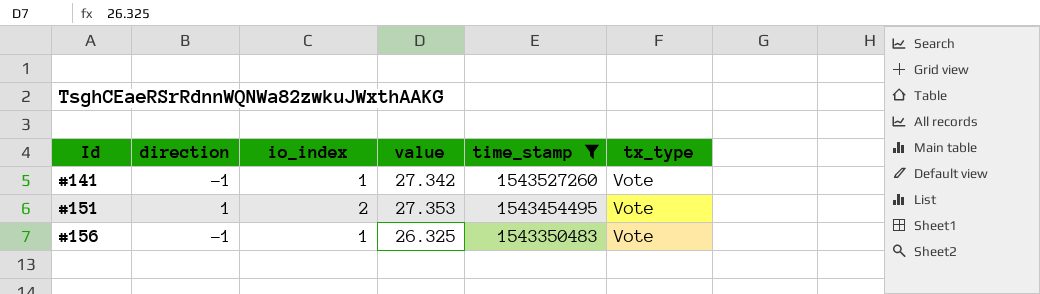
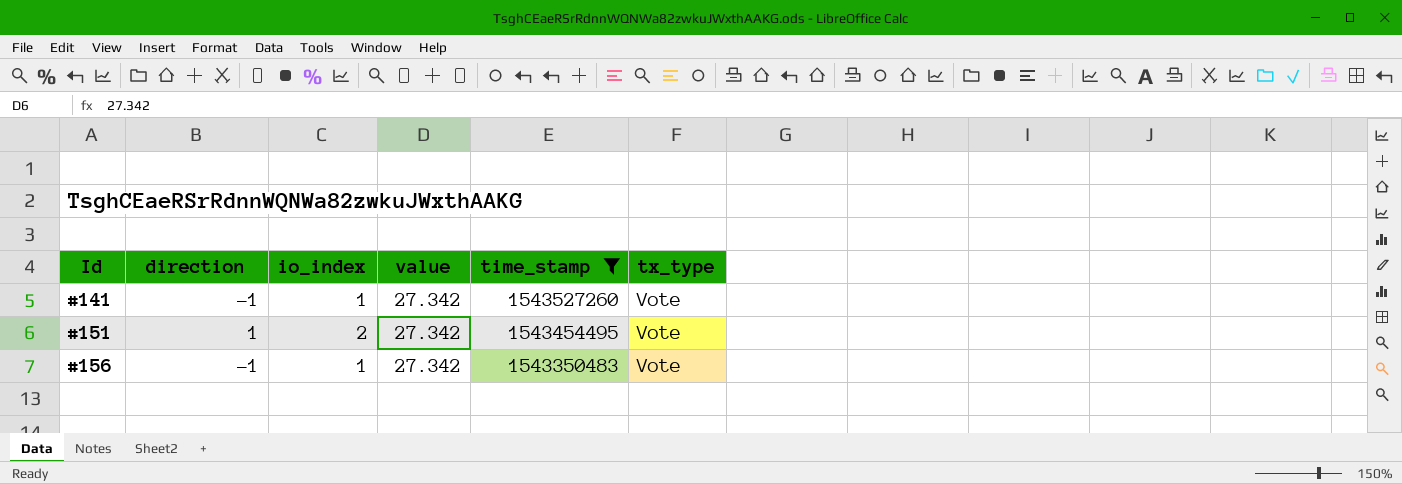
#151 | value: 27.353 -> 27.342
#156 | value: 26.325 -> 27.342

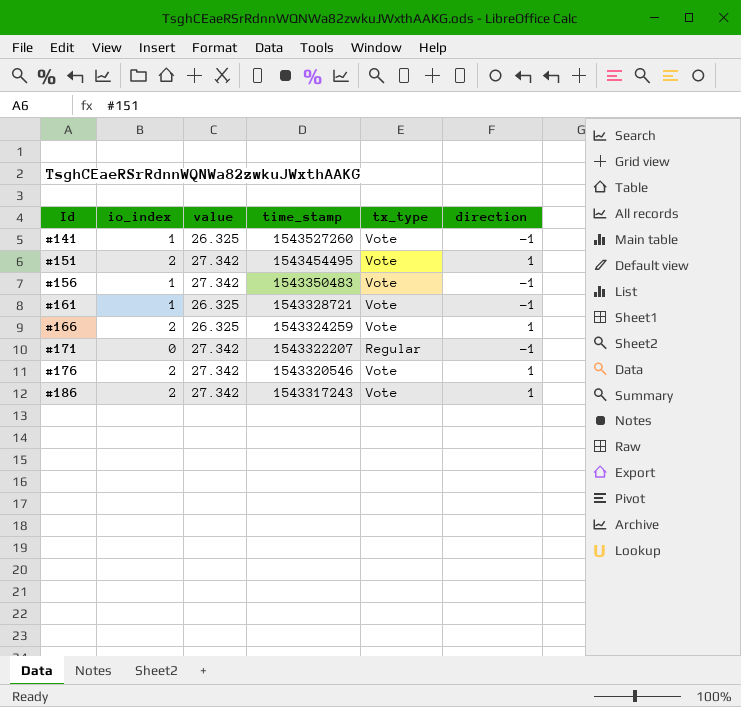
filter: time_stamp >= 1543350483 -> none
column direction | position: 2 -> 6
#141 | value: 27.342 -> 26.325

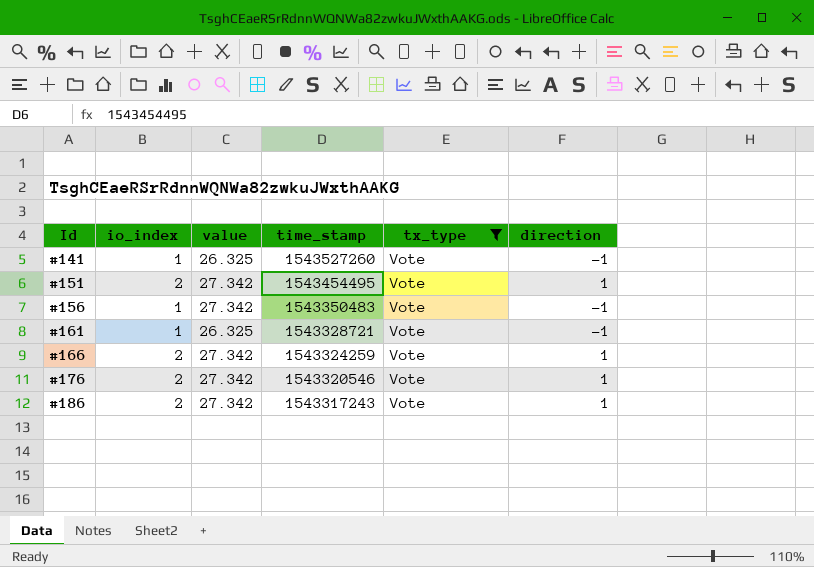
filter: none -> tx_type = Vote
#166 | value: 26.325 -> 27.342

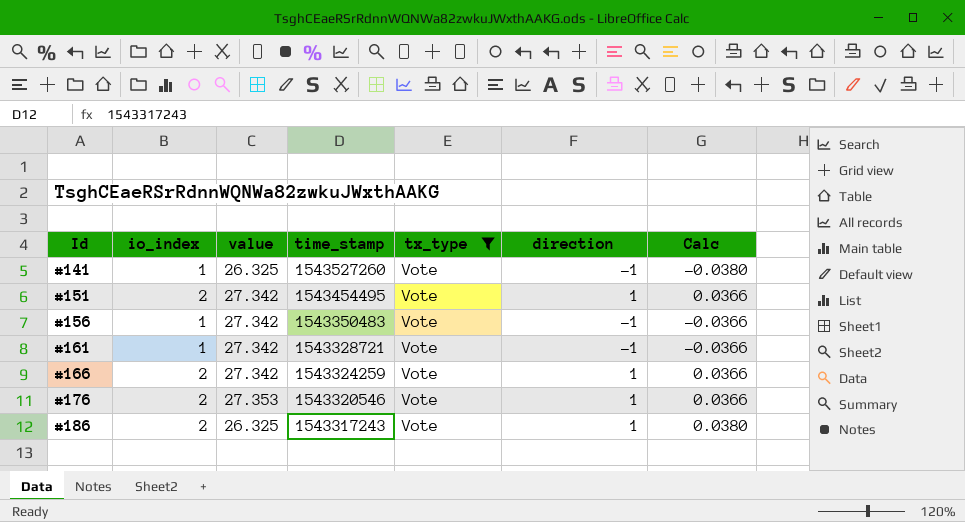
column Calc | formula: none -> [direction] / [value]
#161 | value: 26.325 -> 27.342
#176 | value: 27.342 -> 27.353
#186 | value: 27.342 -> 26.325

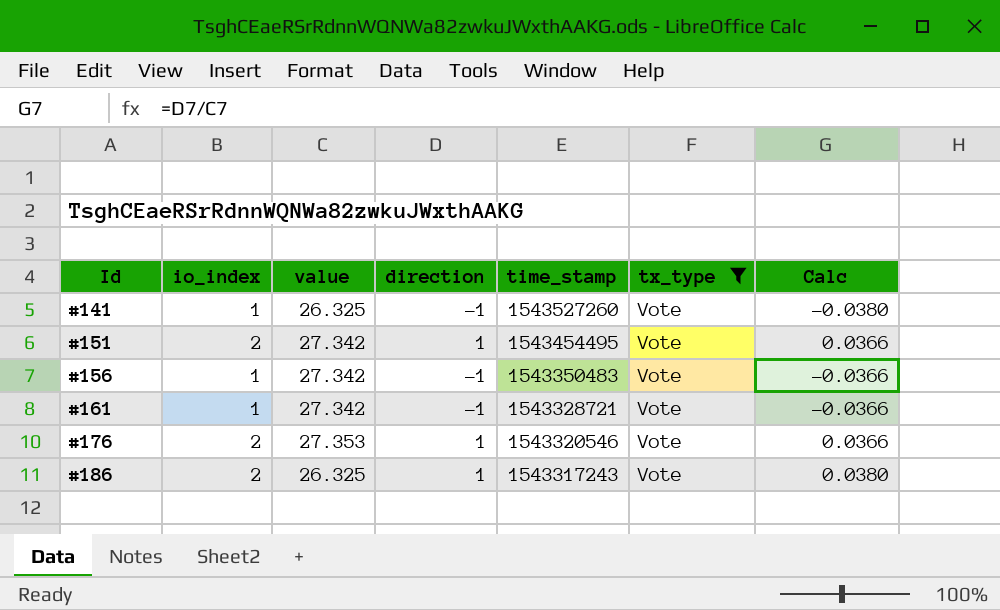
column direction | position: 6 -> 4
row #166: 2 | 27.342 | 1543324259 | Vote | 1 | 0.0366 -> none

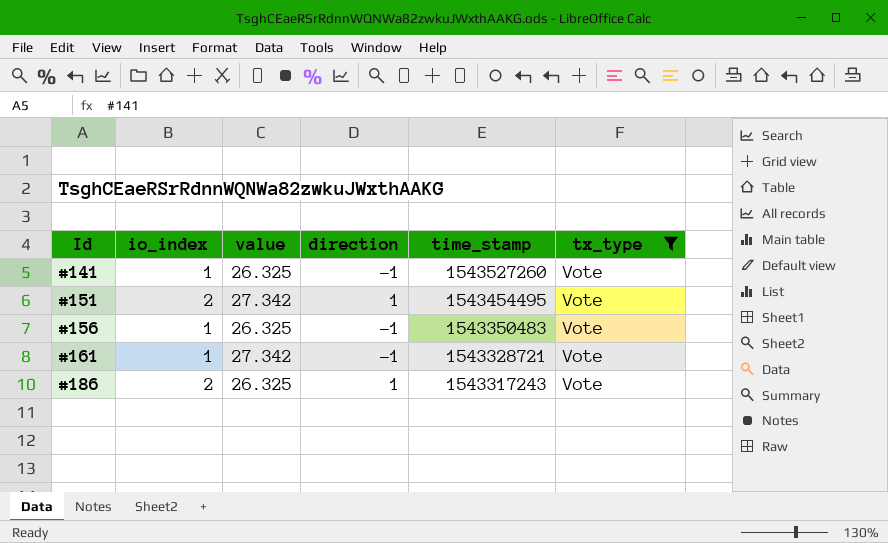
column Calc | formula: [direction] / [value] -> none
row #176: 2 | 27.353 | 1 | 1543320546 | Vote | 0.0366 -> none
#156 | value: 27.342 -> 26.325

